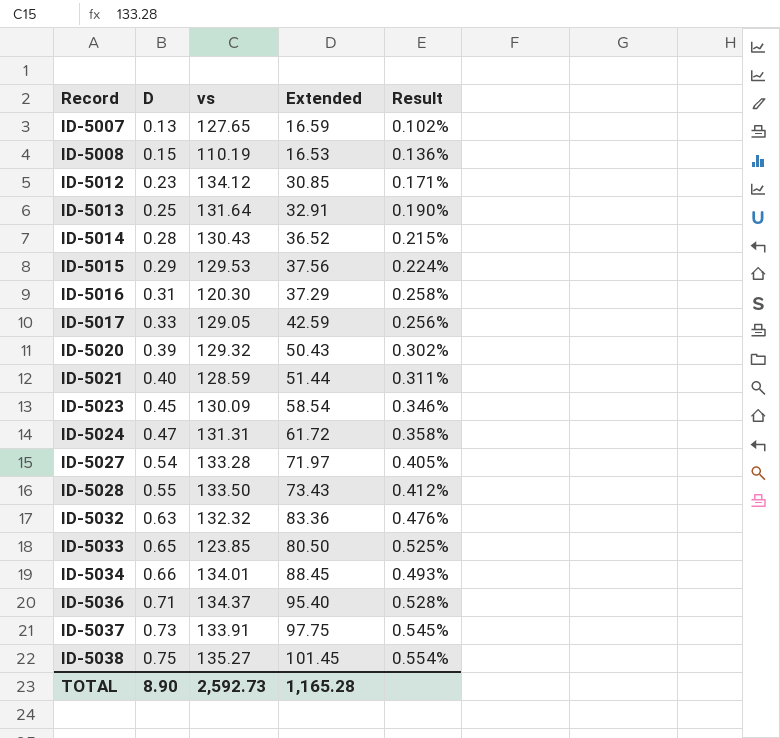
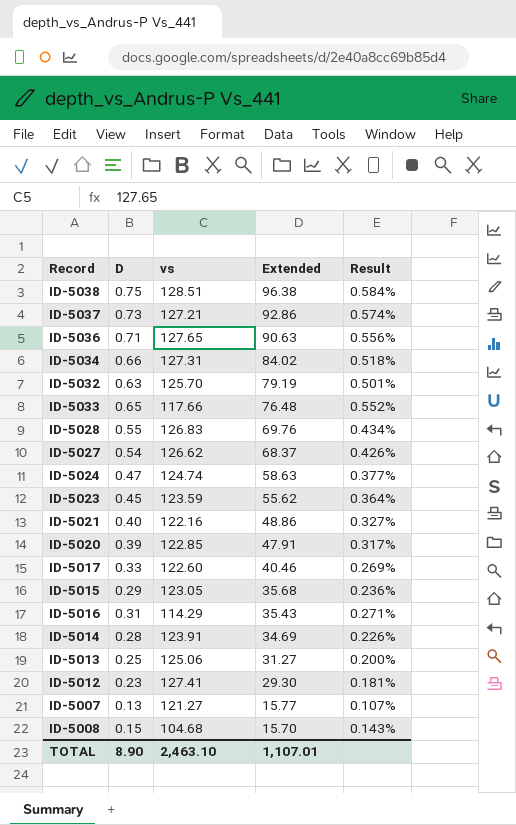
row order: Record ascending -> Extended descending
ID-5038 | vs: 135.27 -> 128.51
ID-5038 | Extended: 101.45 -> 96.38
ID-5038 | Result: 0.554% -> 0.584%
ID-5037 | vs: 133.91 -> 127.21
ID-5037 | Extended: 97.75 -> 92.86
ID-5037 | Result: 0.545% -> 0.574%
ID-5036 | vs: 134.37 -> 127.65
ID-5036 | Extended: 95.40 -> 90.63
ID-5036 | Result: 0.528% -> 0.556%
ID-5034 | vs: 134.01 -> 127.31
ID-5034 | Extended: 88.45 -> 84.02
ID-5034 | Result: 0.493% -> 0.518%
ID-5032 | vs: 132.32 -> 125.70
ID-5032 | Extended: 83.36 -> 79.19
ID-5032 | Result: 0.476% -> 0.501%
ID-5033 | vs: 123.85 -> 117.66
ID-5033 | Extended: 80.50 -> 76.48
ID-5033 | Result: 0.525% -> 0.552%
ID-5028 | vs: 133.50 -> 126.83
ID-5028 | Extended: 73.43 -> 69.76
ID-5028 | Result: 0.412% -> 0.434%
ID-5027 | vs: 133.28 -> 126.62
ID-5027 | Extended: 71.97 -> 68.37
ID-5027 | Result: 0.405% -> 0.426%
ID-5024 | vs: 131.31 -> 124.74
ID-5024 | Extended: 61.72 -> 58.63
ID-5024 | Result: 0.358% -> 0.377%
ID-5023 | vs: 130.09 -> 123.59
ID-5023 | Extended: 58.54 -> 55.62
ID-5023 | Result: 0.346% -> 0.364%
ID-5021 | vs: 128.59 -> 122.16
ID-5021 | Extended: 51.44 -> 48.86
ID-5021 | Result: 0.311% -> 0.327%
ID-5020 | vs: 129.32 -> 122.85
ID-5020 | Extended: 50.43 -> 47.91
ID-5020 | Result: 0.302% -> 0.317%
ID-5017 | vs: 129.05 -> 122.60
ID-5017 | Extended: 42.59 -> 40.46
ID-5017 | Result: 0.256% -> 0.269%
ID-5015 | vs: 129.53 -> 123.05
ID-5015 | Extended: 37.56 -> 35.68
ID-5015 | Result: 0.224% -> 0.236%
ID-5016 | vs: 120.30 -> 114.29
ID-5016 | Extended: 37.29 -> 35.43
ID-5016 | Result: 0.258% -> 0.271%
ID-5014 | vs: 130.43 -> 123.91
ID-5014 | Extended: 36.52 -> 34.69
ID-5014 | Result: 0.215% -> 0.226%
ID-5013 | vs: 131.64 -> 125.06
ID-5013 | Extended: 32.91 -> 31.27
ID-5013 | Result: 0.190% -> 0.200%
ID-5012 | vs: 134.12 -> 127.41
ID-5012 | Extended: 30.85 -> 29.30
ID-5012 | Result: 0.171% -> 0.181%
ID-5007 | vs: 127.65 -> 121.27
ID-5007 | Extended: 16.59 -> 15.77
ID-5007 | Result: 0.102% -> 0.107%
ID-5008 | vs: 110.19 -> 104.68
ID-5008 | Extended: 16.53 -> 15.70
ID-5008 | Result: 0.136% -> 0.143%
TOTAL | vs: 2,592.73 -> 2,463.10
TOTAL | Extended: 1,165.28 -> 1,107.01

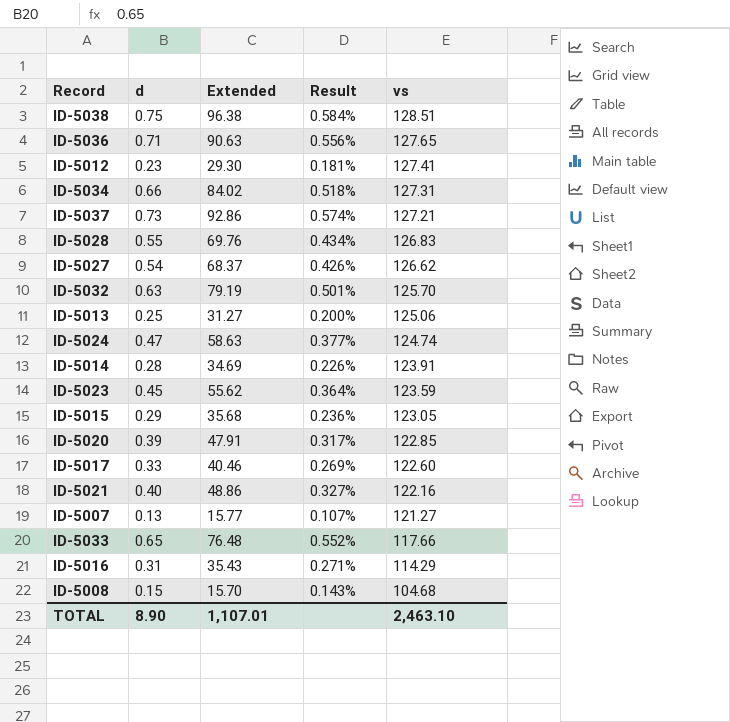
row order: Extended descending -> vs descending
column name: D -> d
column vs | position: 3 -> 5

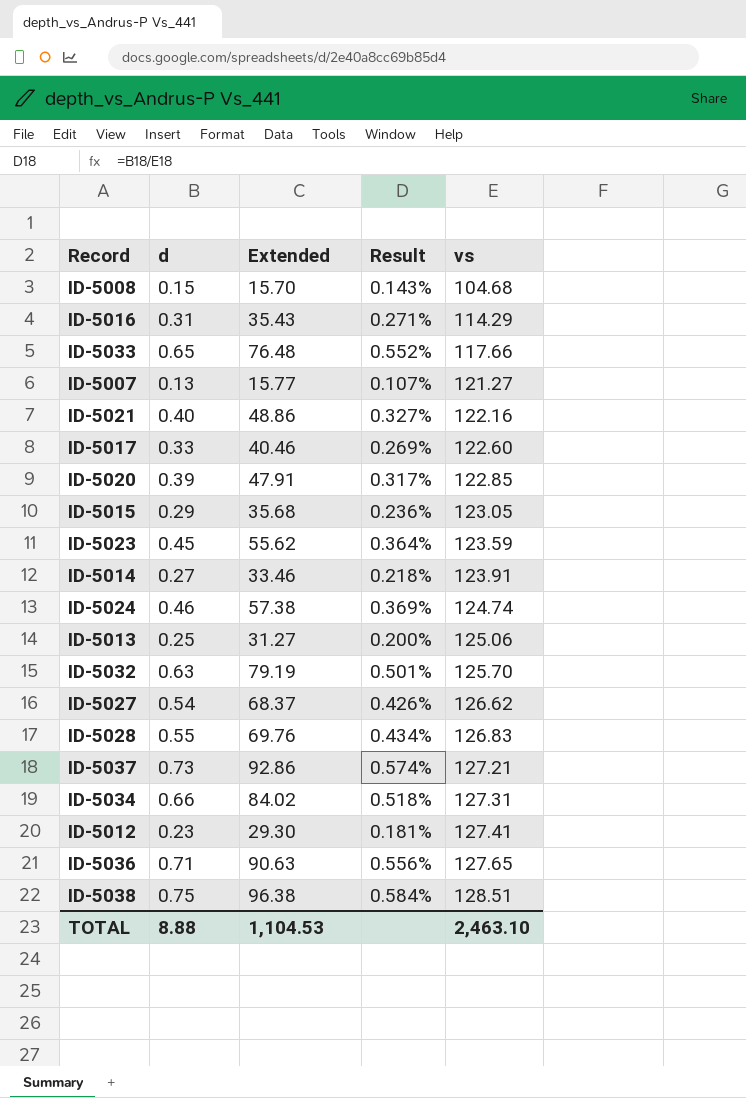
row order: vs descending -> vs ascending
ID-5014 | d: 0.28 -> 0.27
ID-5014 | Extended: 34.69 -> 33.46
ID-5014 | Result: 0.226% -> 0.218%
ID-5024 | d: 0.47 -> 0.46
ID-5024 | Extended: 58.63 -> 57.38
ID-5024 | Result: 0.377% -> 0.369%
TOTAL | d: 8.90 -> 8.88
TOTAL | Extended: 1,107.01 -> 1,104.53

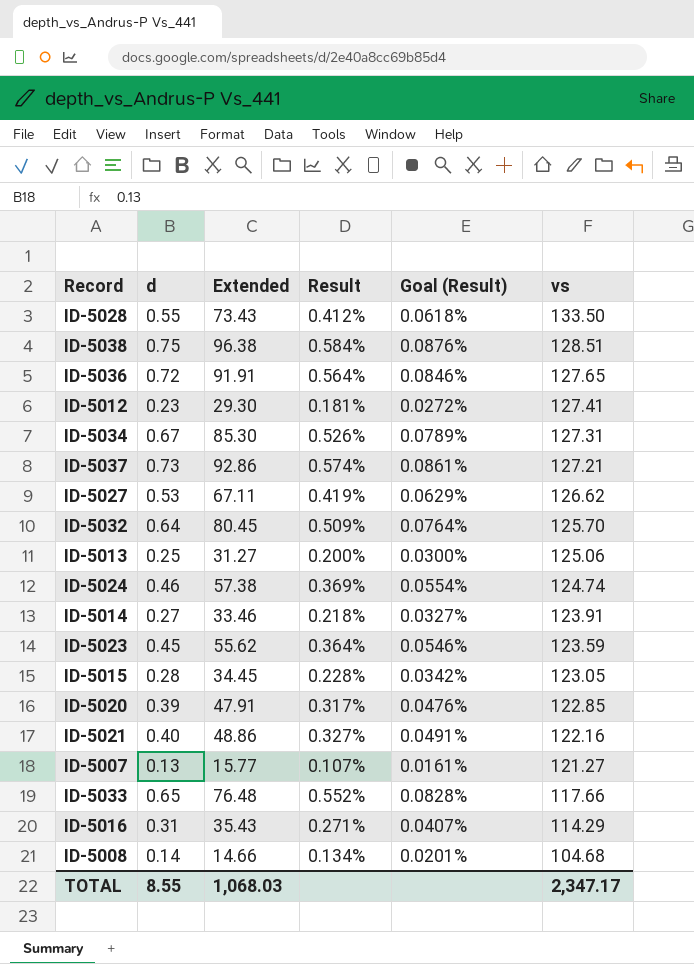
row order: vs ascending -> vs descending
column Goal (Result) | formula: none -> [Result] * 0.15
row ID-5017: 0.33 | 40.46 | 0.269% | 122.60 -> none
ID-5028 | Extended: 69.76 -> 73.43
ID-5028 | Result: 0.434% -> 0.412%
ID-5028 | vs: 126.83 -> 133.50
ID-5036 | d: 0.71 -> 0.72
ID-5036 | Extended: 90.63 -> 91.91
ID-5036 | Result: 0.556% -> 0.564%
ID-5034 | d: 0.66 -> 0.67
ID-5034 | Extended: 84.02 -> 85.30
ID-5034 | Result: 0.518% -> 0.526%
ID-5027 | d: 0.54 -> 0.53
ID-5027 | Extended: 68.37 -> 67.11
ID-5027 | Result: 0.426% -> 0.419%
ID-5032 | d: 0.63 -> 0.64
ID-5032 | Extended: 79.19 -> 80.45
ID-5032 | Result: 0.501% -> 0.509%
ID-5015 | d: 0.29 -> 0.28
ID-5015 | Extended: 35.68 -> 34.45
ID-5015 | Result: 0.236% -> 0.228%
ID-5008 | d: 0.15 -> 0.14
ID-5008 | Extended: 15.70 -> 14.66
ID-5008 | Result: 0.143% -> 0.134%
TOTAL | d: 8.88 -> 8.55
TOTAL | Extended: 1,104.53 -> 1,068.03
TOTAL | vs: 2,463.10 -> 2,347.17

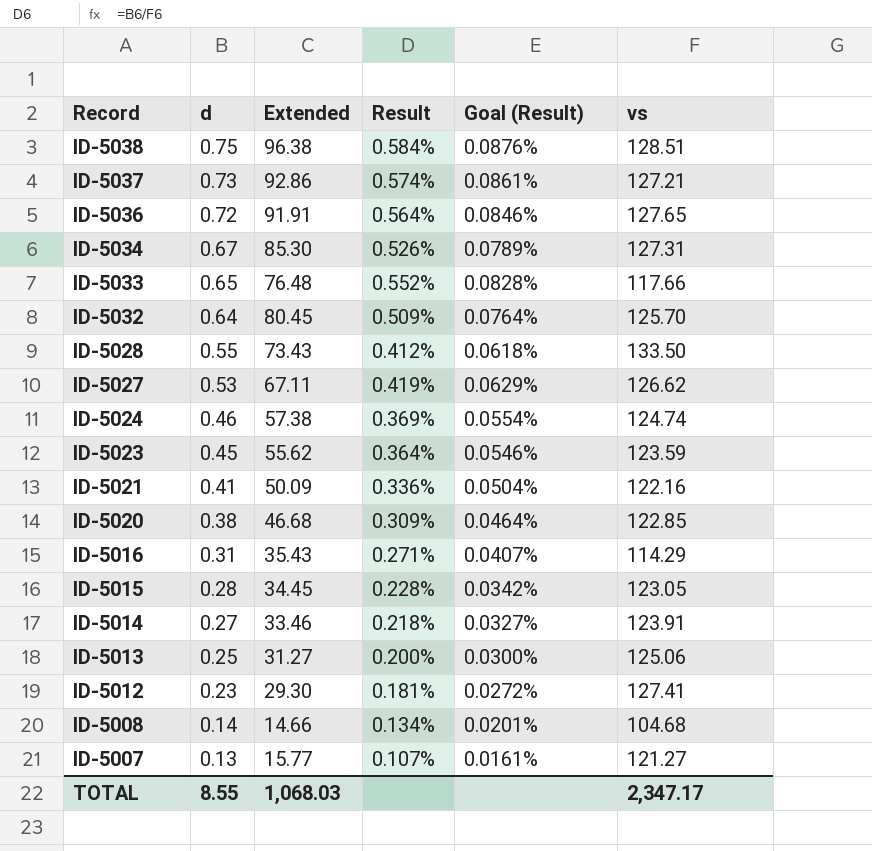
row order: vs descending -> Record descending
ID-5021 | d: 0.40 -> 0.41
ID-5021 | Extended: 48.86 -> 50.09
ID-5021 | Result: 0.327% -> 0.336%
ID-5021 | Goal (Result): 0.0491% -> 0.0504%
ID-5020 | d: 0.39 -> 0.38
ID-5020 | Extended: 47.91 -> 46.68
ID-5020 | Result: 0.317% -> 0.309%
ID-5020 | Goal (Result): 0.0476% -> 0.0464%

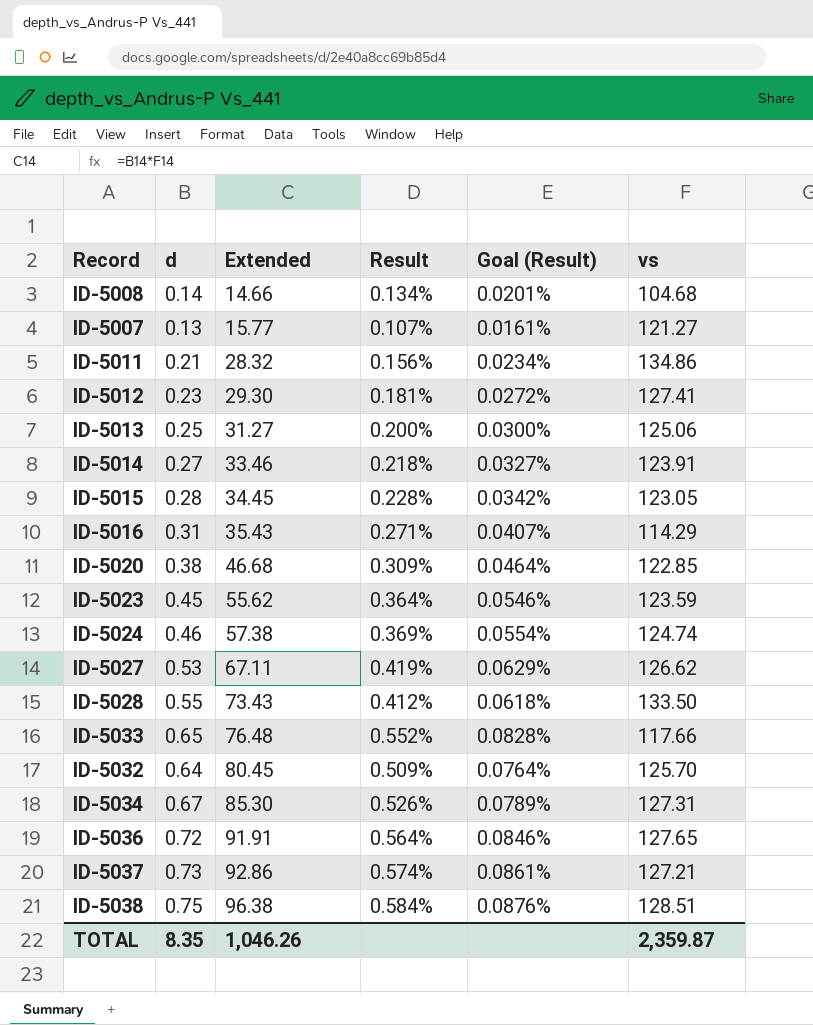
row order: Record descending -> Extended ascending
row ID-5021: 0.41 | 50.09 | 0.336% | 0.0504% | 122.16 -> none
row ID-5011: none -> 0.21 | 28.32 | 0.156% | 0.0234% | 134.86
TOTAL | d: 8.55 -> 8.35
TOTAL | Extended: 1,068.03 -> 1,046.26
TOTAL | vs: 2,347.17 -> 2,359.87

